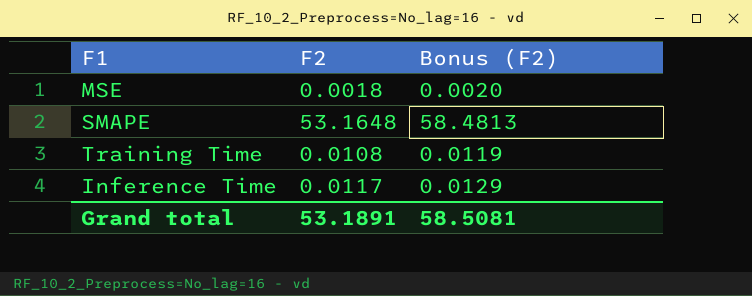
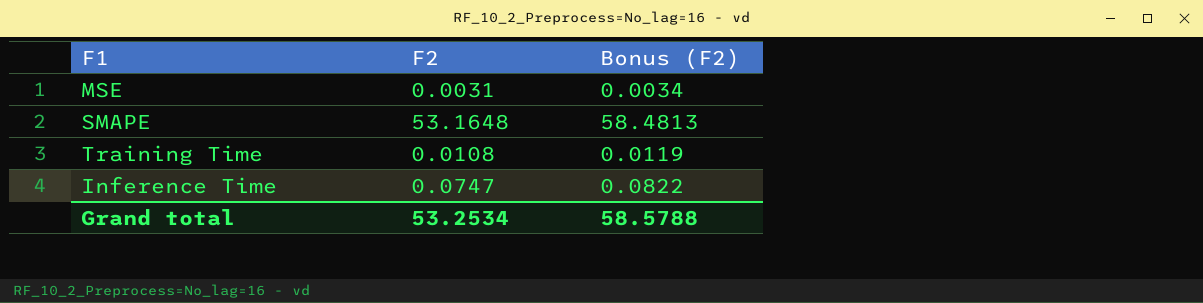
MSE | F2: 0.0018 -> 0.0031
MSE | Bonus (F2): 0.0020 -> 0.0034
Inference Time | F2: 0.0117 -> 0.0747
Inference Time | Bonus (F2): 0.0129 -> 0.0822
Grand total | F2: 53.1891 -> 53.2534
Grand total | Bonus (F2): 58.5081 -> 58.5788

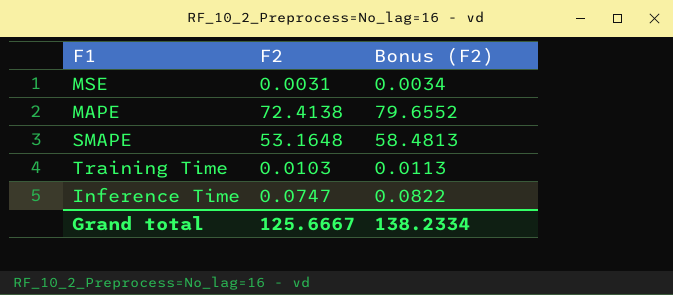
row MAPE: none -> 72.4138 | 79.6552
Training Time | F2: 0.0108 -> 0.0103
Training Time | Bonus (F2): 0.0119 -> 0.0113
Grand total | F2: 53.2534 -> 125.6667
Grand total | Bonus (F2): 58.5788 -> 138.2334

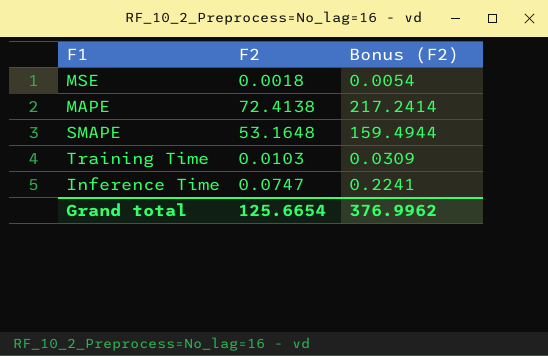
column Bonus (F2) | formula: [F2] * 1.1 -> [F2] * 3
MSE | F2: 0.0031 -> 0.0018
Grand total | F2: 125.6667 -> 125.6654
Grand total | Bonus (F2): 138.2334 -> 376.9962

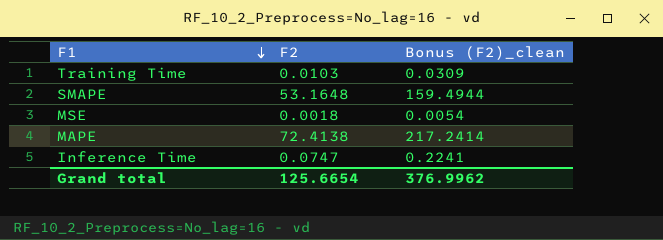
row order: none -> F1 descending
column name: Bonus (F2) -> Bonus (F2)_clean

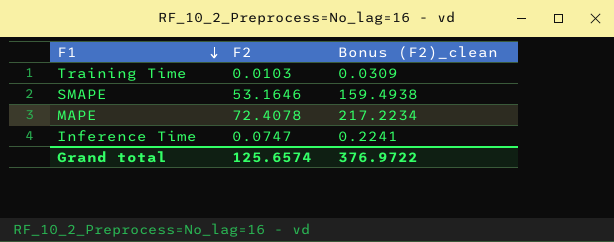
row MSE: 0.0018 | 0.0054 -> none
SMAPE | F2: 53.1648 -> 53.1646
SMAPE | Bonus (F2)_clean: 159.4944 -> 159.4938
MAPE | F2: 72.4138 -> 72.4078
MAPE | Bonus (F2)_clean: 217.2414 -> 217.2234
Grand total | F2: 125.6654 -> 125.6574
Grand total | Bonus (F2)_clean: 376.9962 -> 376.9722

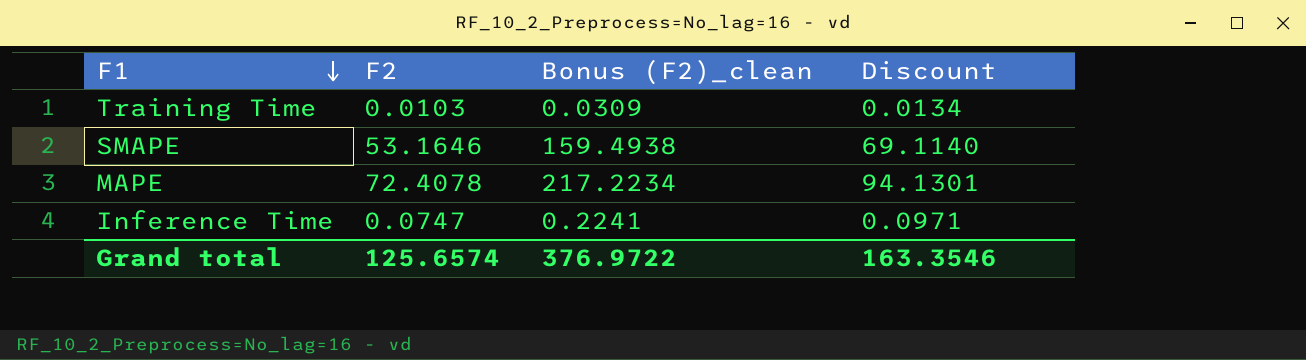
column Discount | formula: none -> [F2] * 1.3

